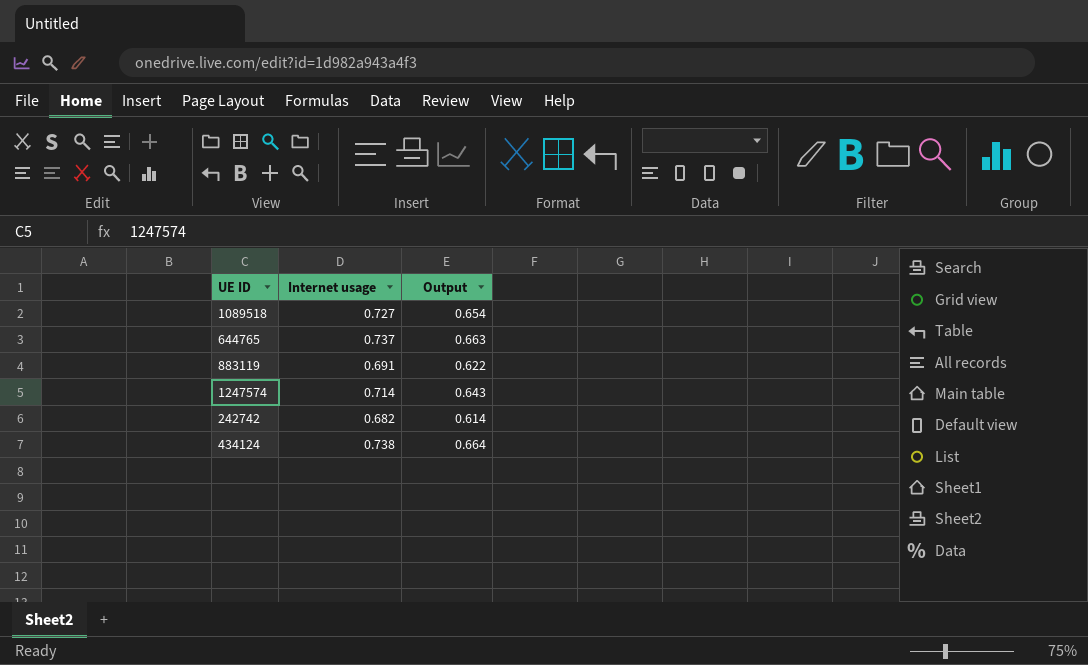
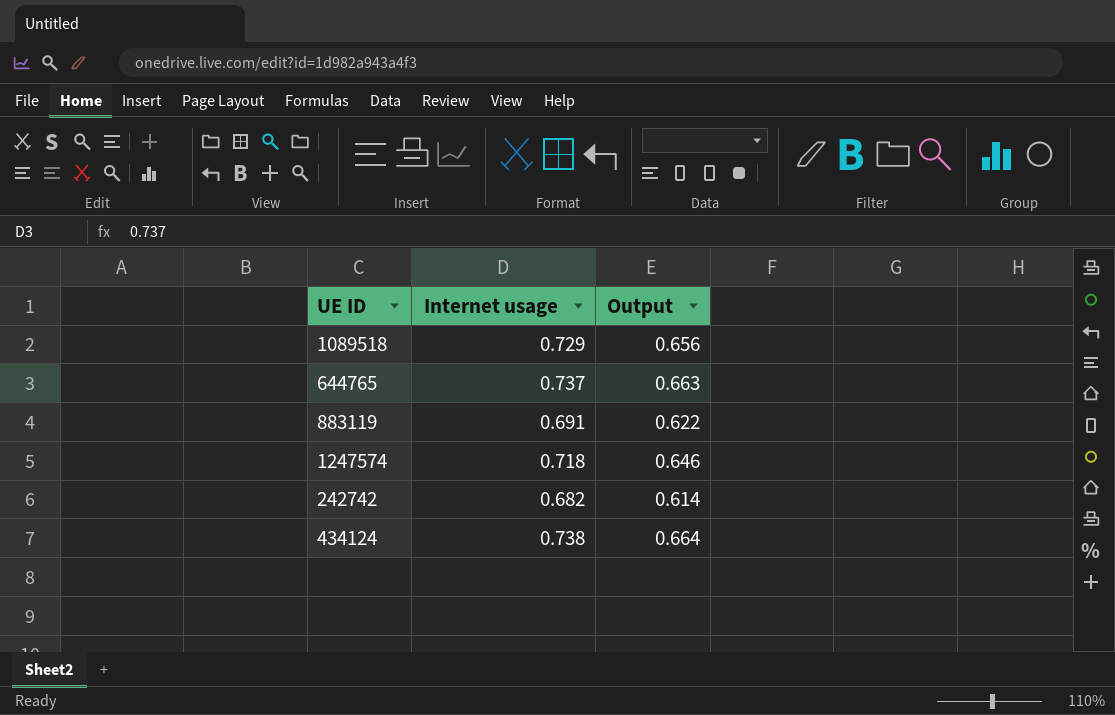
1089518 | Internet usage: 0.727 -> 0.729
1089518 | Output: 0.654 -> 0.656
1247574 | Internet usage: 0.714 -> 0.718
1247574 | Output: 0.643 -> 0.646

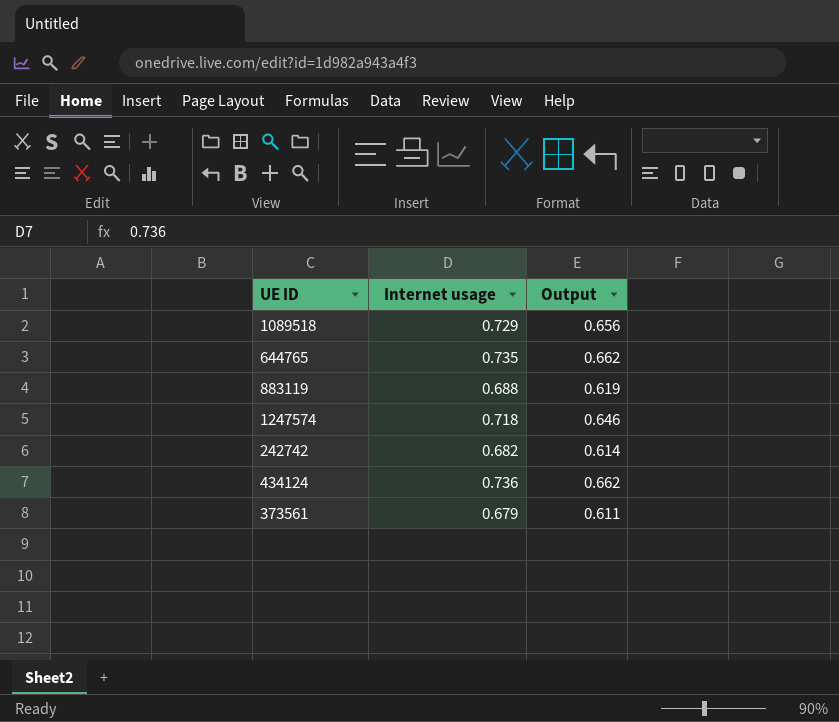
644765 | Internet usage: 0.737 -> 0.735
644765 | Output: 0.663 -> 0.662
883119 | Internet usage: 0.691 -> 0.688
883119 | Output: 0.622 -> 0.619
434124 | Internet usage: 0.738 -> 0.736
434124 | Output: 0.664 -> 0.662
row 373561: none -> 0.679 | 0.611

